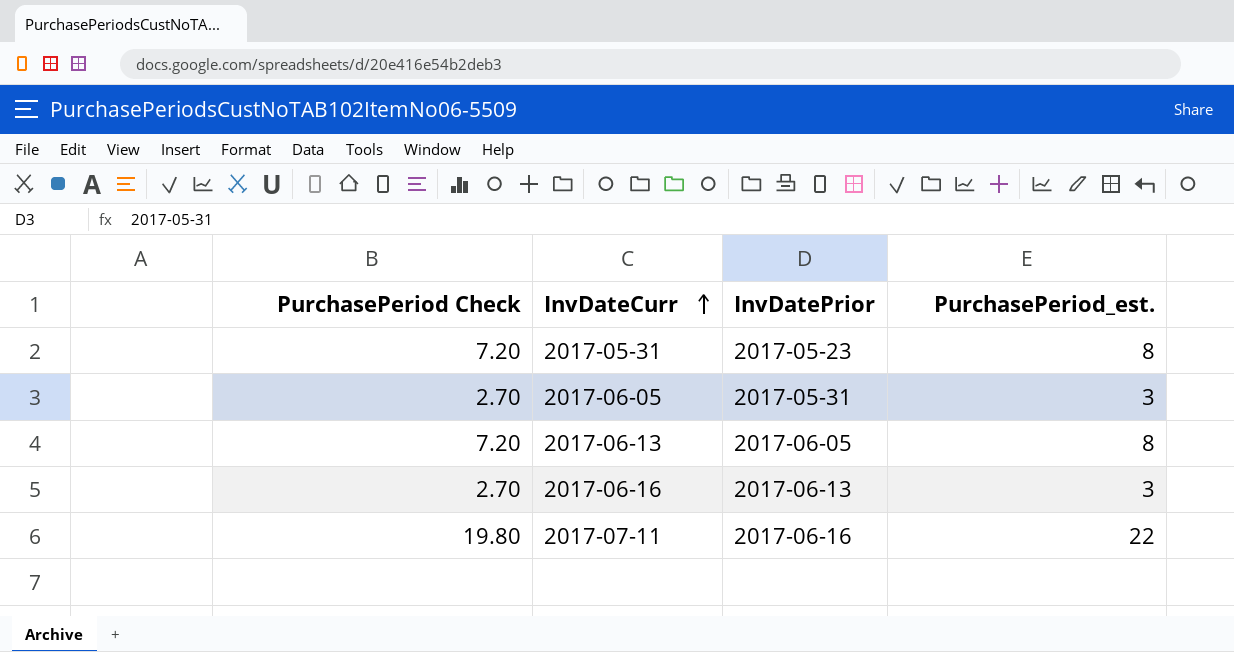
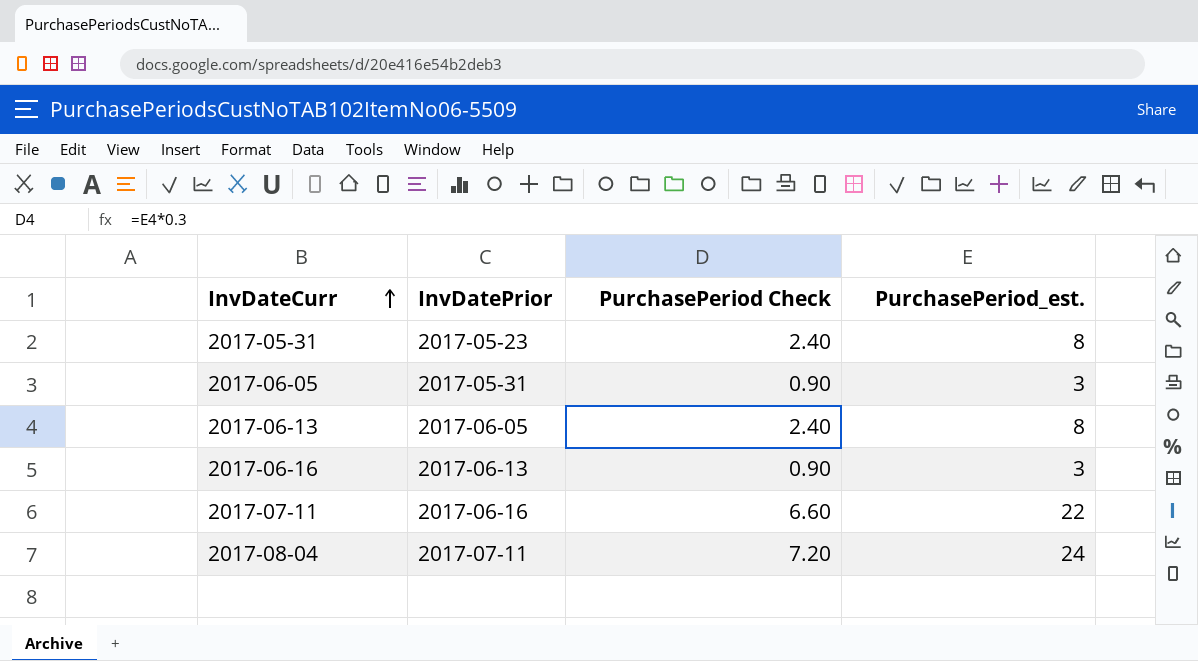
column PurchasePeriod Check | formula: [PurchasePeriod_est.] * 0.9 -> [PurchasePeriod_est.] * 0.3
column PurchasePeriod Check | position: 1 -> 3
row 2017-08-04: none -> 2017-07-11 | 7.20 | 24

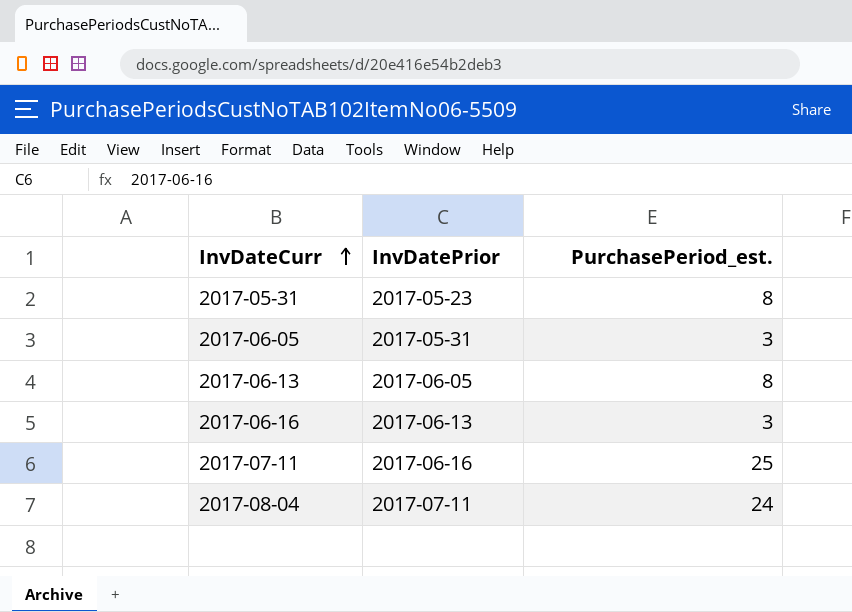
column PurchasePeriod Check | formula: [PurchasePeriod_est.] * 0.3 -> none
2017-07-11 | PurchasePeriod_est.: 22 -> 25

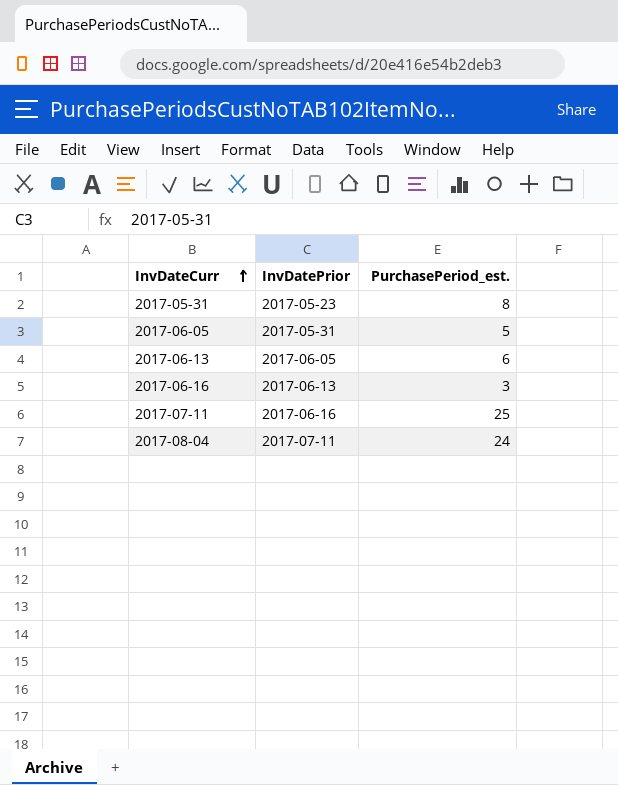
2017-06-05 | PurchasePeriod_est.: 3 -> 5
2017-06-13 | PurchasePeriod_est.: 8 -> 6

